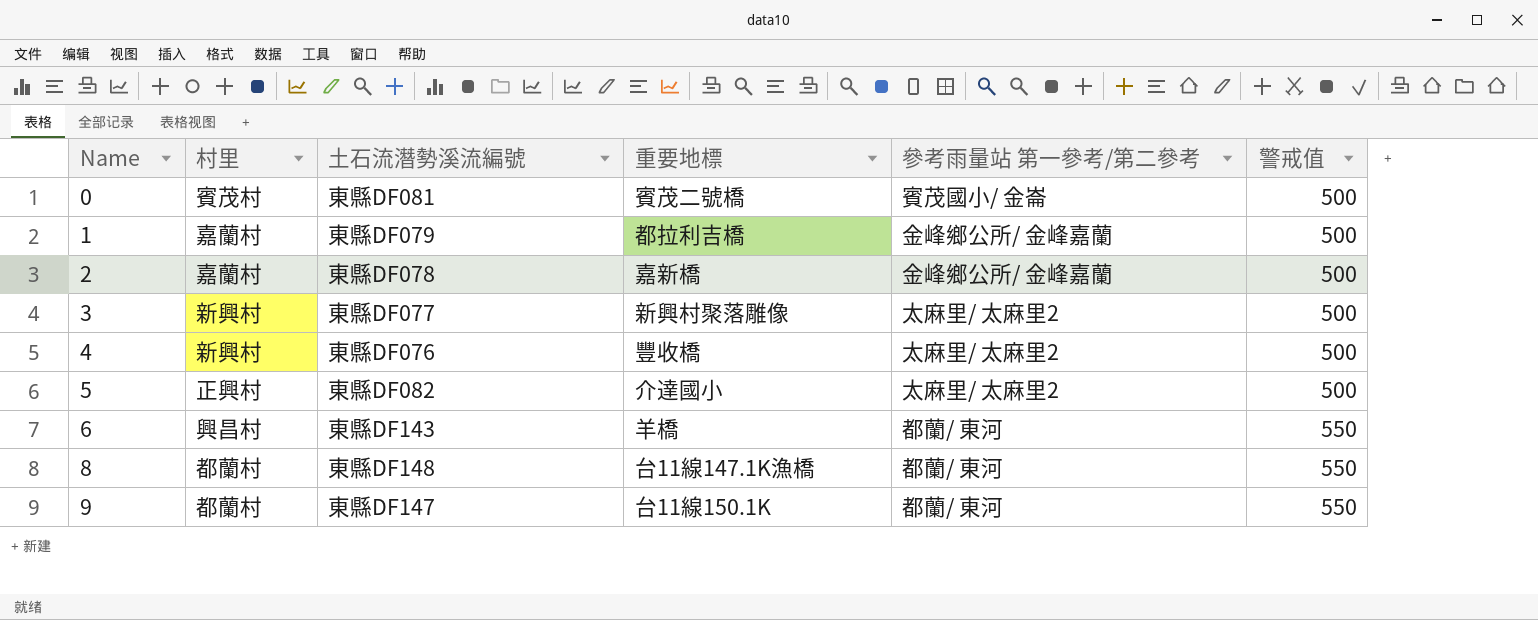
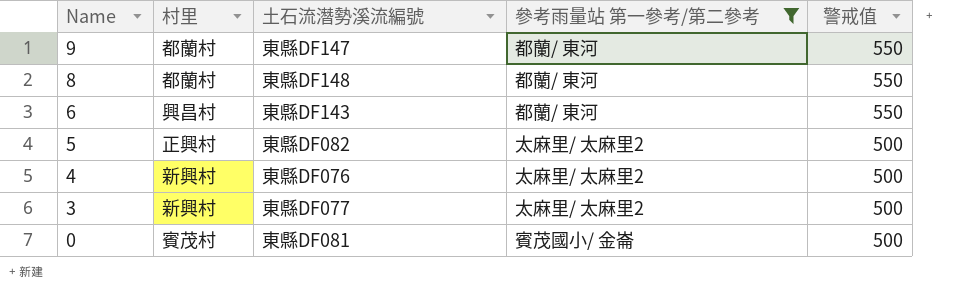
filter: none -> 參考雨量站 第一參考/第二參考 != 金峰鄉公所/ 金峰嘉蘭
row order: Name ascending -> Name descending
column 重要地標 | position: 4 -> none

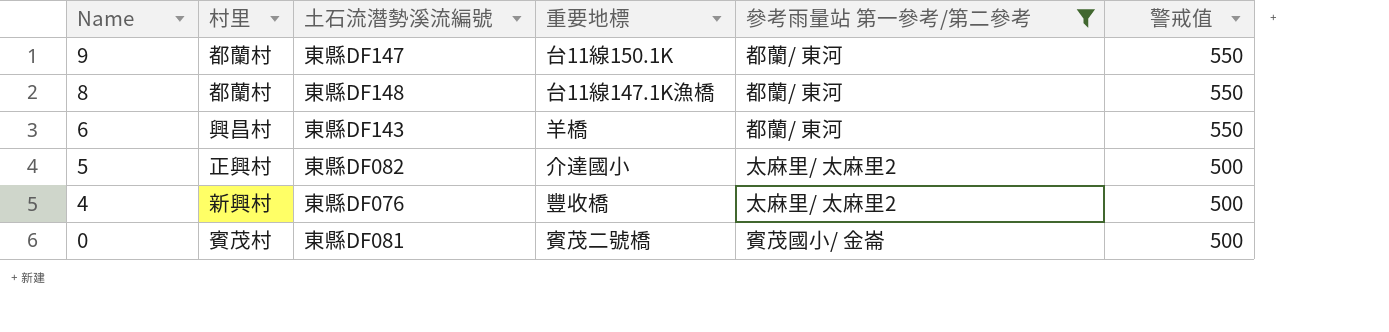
column 重要地標 | position: none -> 4
row 3: 新興村 | 東縣DF077 | 太麻里/ 太麻里2 | 500 -> none

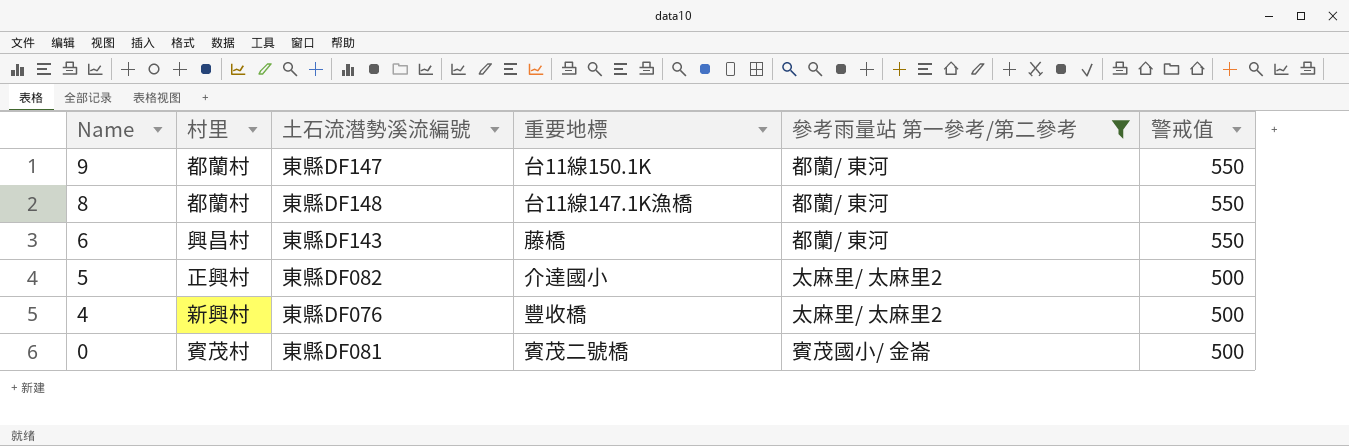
6 | 重要地標: 羊橋 -> 藤橋

